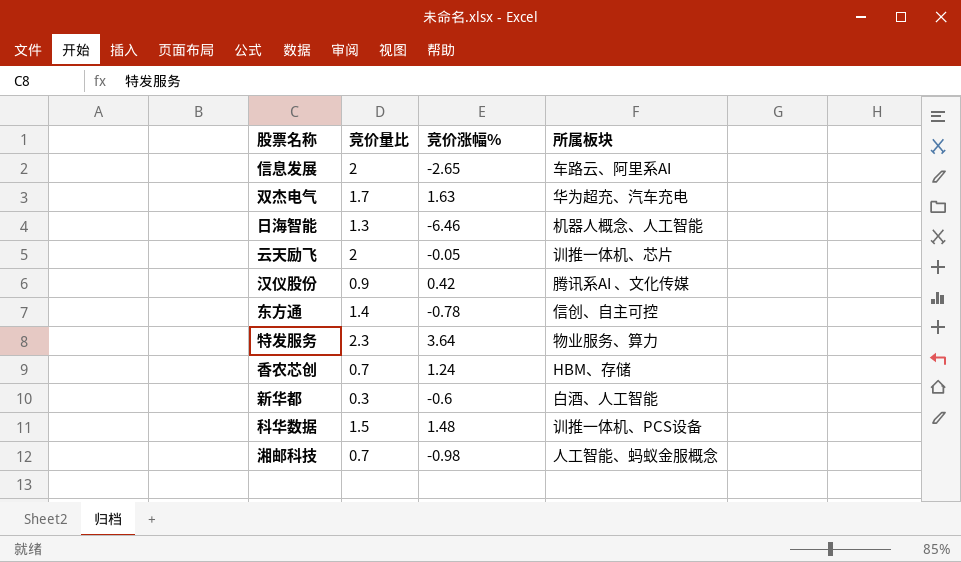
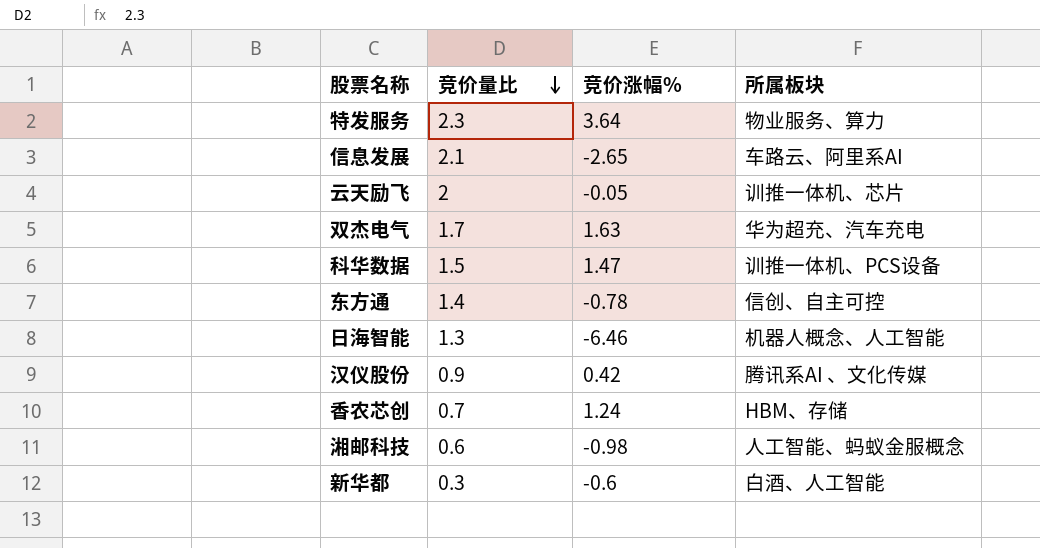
row order: none -> 竞价量比 descending
信息发展 | 竞价量比: 2 -> 2.1
科华数据 | 竞价涨幅%: 1.48 -> 1.47
湘邮科技 | 竞价量比: 0.7 -> 0.6

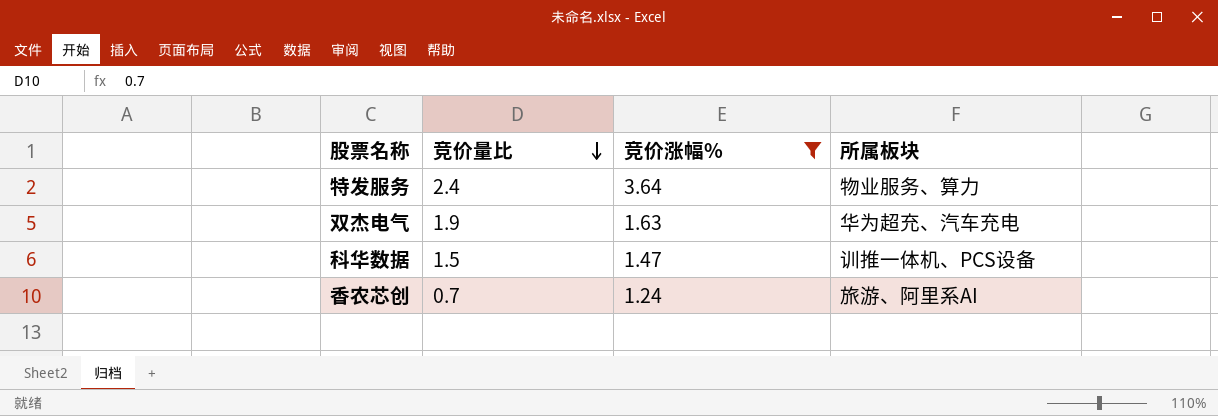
filter: none -> 竞价涨幅% >= 1.24
特发服务 | 竞价量比: 2.3 -> 2.4
双杰电气 | 竞价量比: 1.7 -> 1.9
香农芯创 | 所属板块: HBM、存储 -> 旅游、阿里系AI

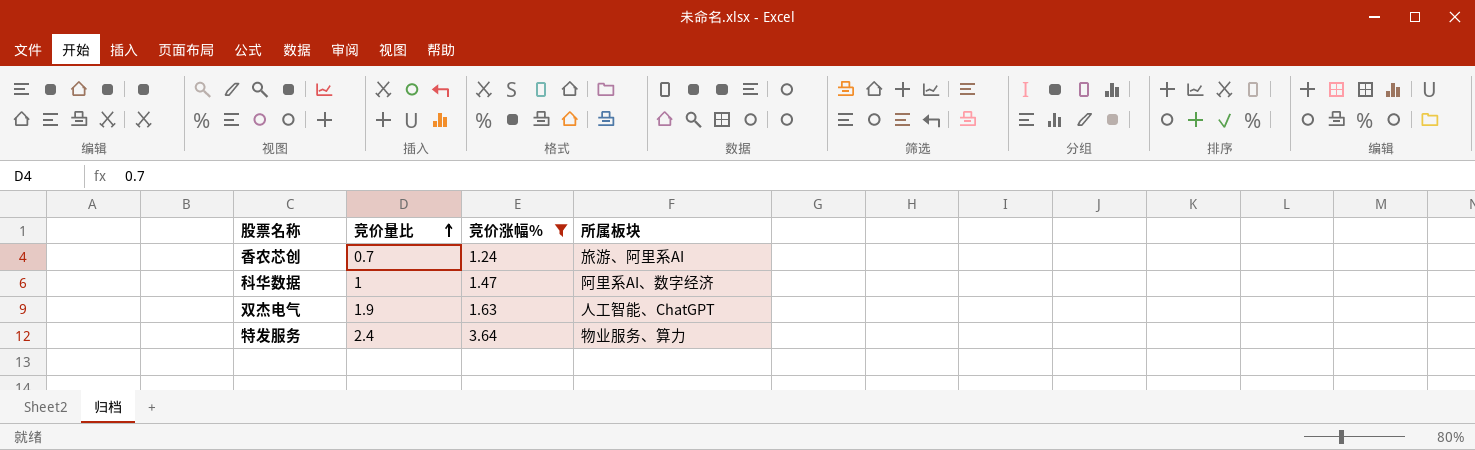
row order: 竞价量比 descending -> 竞价量比 ascending
科华数据 | 竞价量比: 1.5 -> 1
科华数据 | 所属板块: 训推一体机、PCS设备 -> 阿里系AI、数字经济
双杰电气 | 所属板块: 华为超充、汽车充电 -> 人工智能、ChatGPT

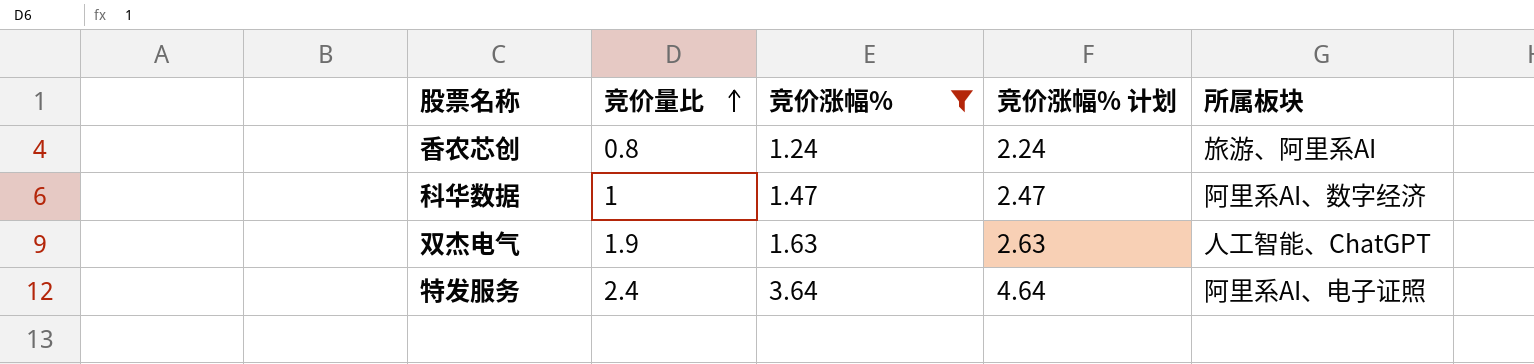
column 竞价涨幅% 计划 | formula: none -> [竞价涨幅%] + 1
香农芯创 | 竞价量比: 0.7 -> 0.8
特发服务 | 所属板块: 物业服务、算力 -> 阿里系AI、电子证照

